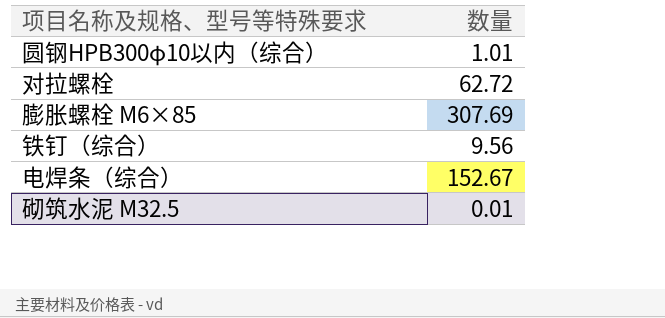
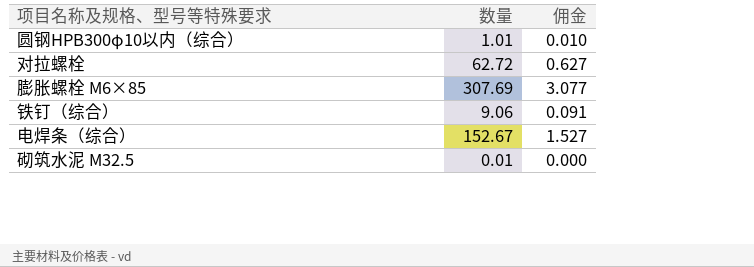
column 佣金 | formula: none -> [数量] * 0.01
铁钉（综合） | 数量: 9.56 -> 9.06

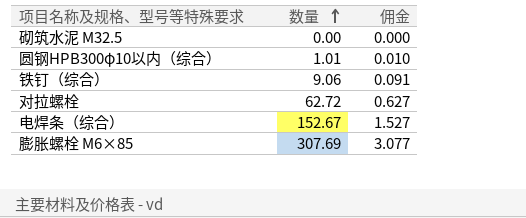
row order: none -> 数量 ascending
砌筑水泥 M32.5 | 数量: 0.01 -> 0.00

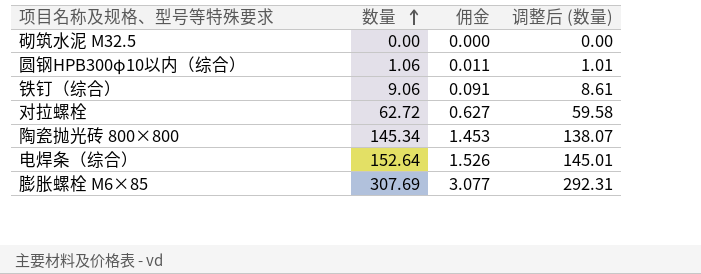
column 调整后 (数量) | formula: none -> [数量] * 0.95
圆钢HPB300φ10以内（综合） | 数量: 1.01 -> 1.06
圆钢HPB300φ10以内（综合） | 佣金: 0.010 -> 0.011
row 陶瓷抛光砖 800×800: none -> 145.34 | 1.453 | 138.07
电焊条（综合） | 数量: 152.67 -> 152.64
电焊条（综合） | 佣金: 1.527 -> 1.526

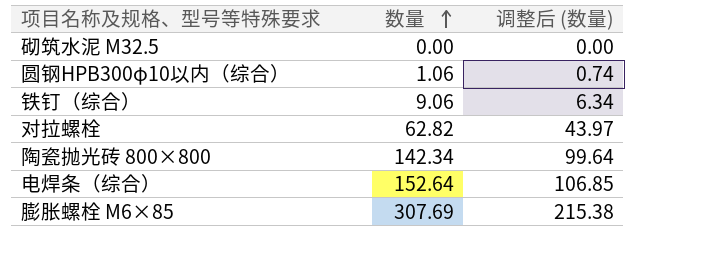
column 佣金 | formula: [数量] * 0.01 -> none
column 调整后 (数量) | formula: [数量] * 0.95 -> [数量] * 0.7
对拉螺栓 | 数量: 62.72 -> 62.82
陶瓷抛光砖 800×800 | 数量: 145.34 -> 142.34

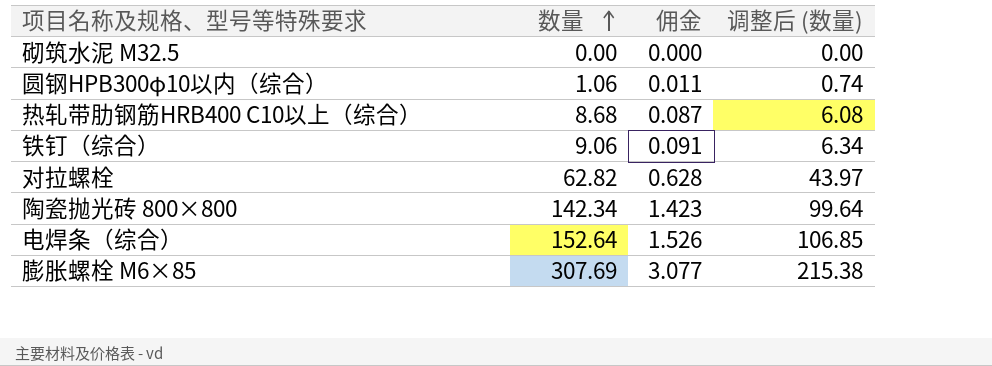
column 佣金 | formula: none -> [数量] * 0.01
row 热轧带肋钢筋HRB400 C10以上（综合）: none -> 8.68 | 0.087 | 6.08

